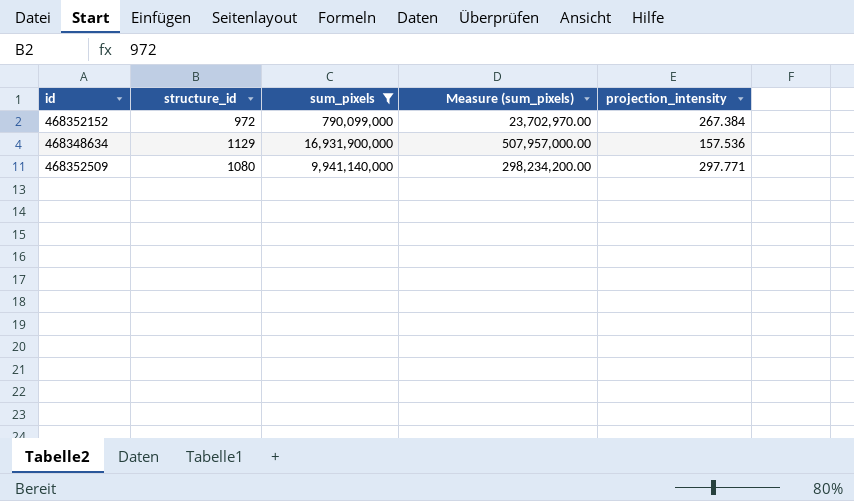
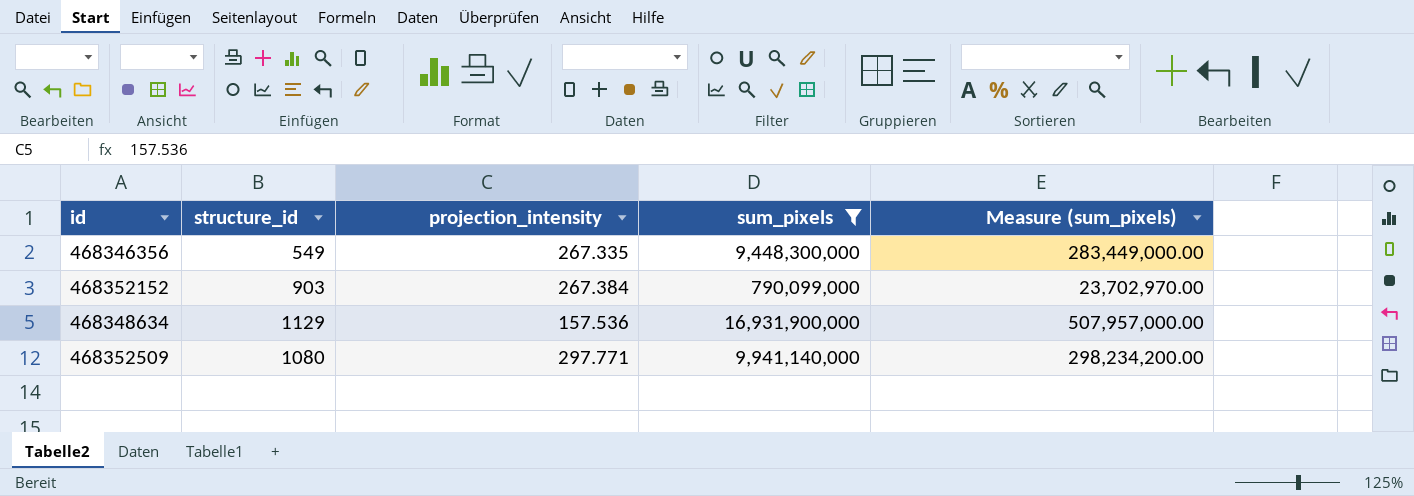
column projection_intensity | position: 5 -> 3
row 468346356: none -> 549 | 267.335 | 9,448,300,000 | 283,449,000.00
468352152 | structure_id: 972 -> 903

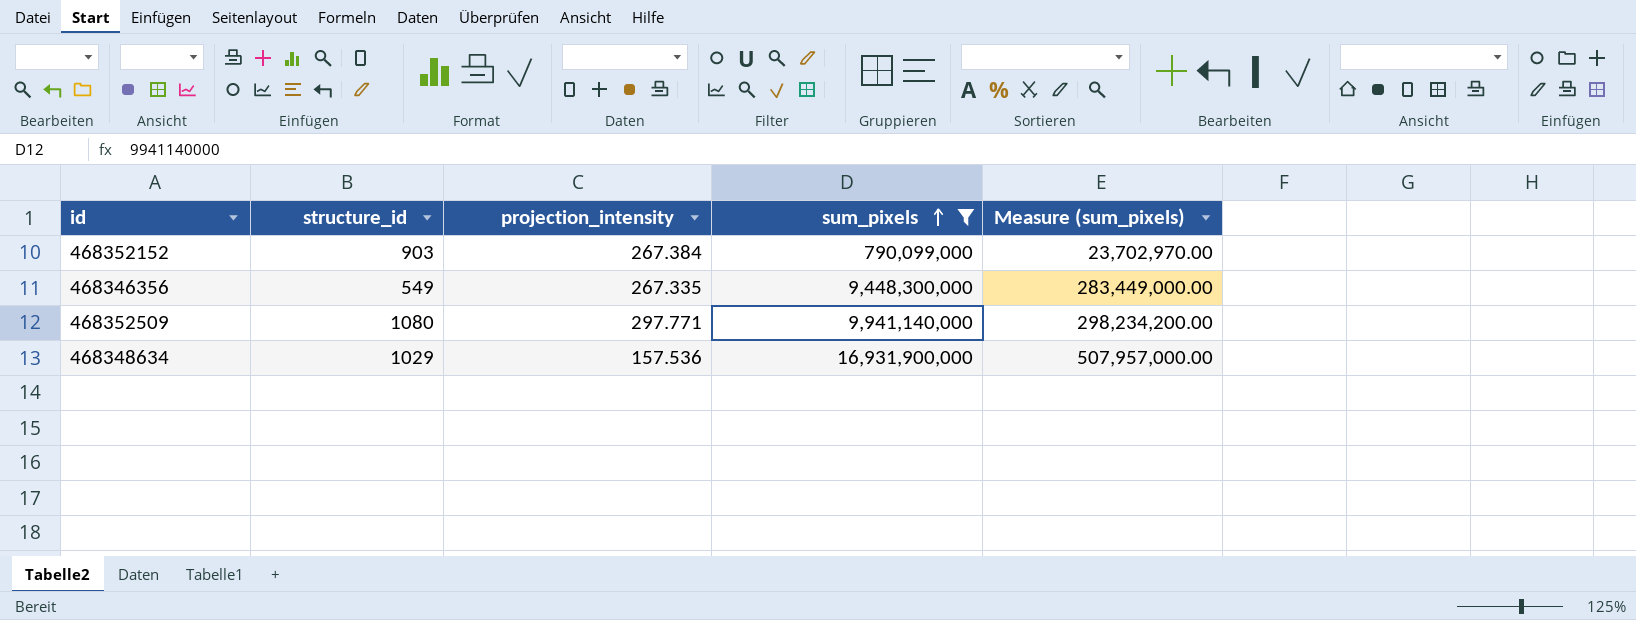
row order: none -> sum_pixels ascending
468348634 | structure_id: 1129 -> 1029

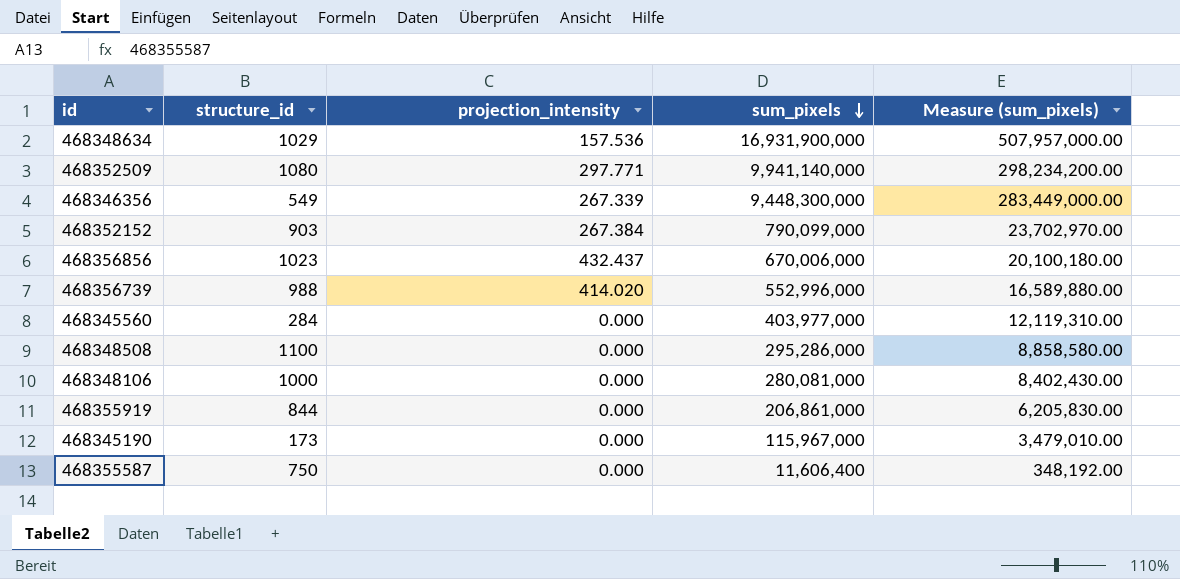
filter: sum_pixels >= 790,099,000 -> none
row order: sum_pixels ascending -> sum_pixels descending
468346356 | projection_intensity: 267.335 -> 267.339

